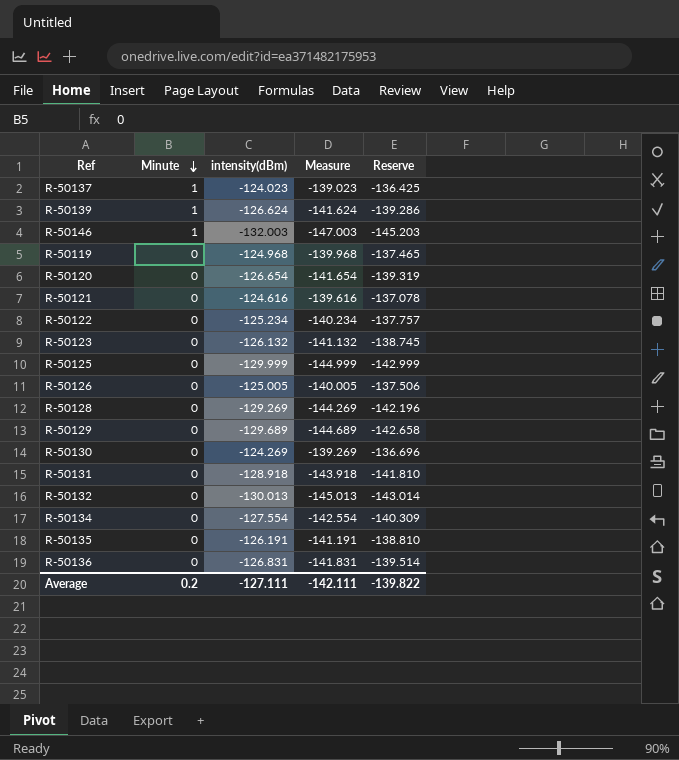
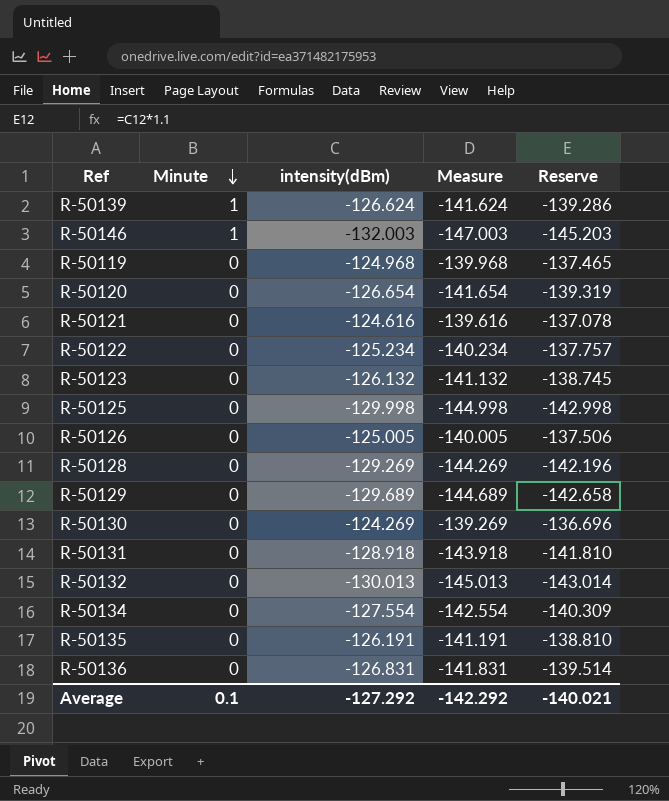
row R-50137: 1 | -124.023 | -139.023 | -136.425 -> none
R-50125 | intensity(dBm): -129.999 -> -129.998
R-50125 | Measure: -144.999 -> -144.998
R-50125 | Reserve: -142.999 -> -142.998
Average | Minute: 0.2 -> 0.1
Average | intensity(dBm): -127.111 -> -127.292
Average | Measure: -142.111 -> -142.292
Average | Reserve: -139.822 -> -140.021

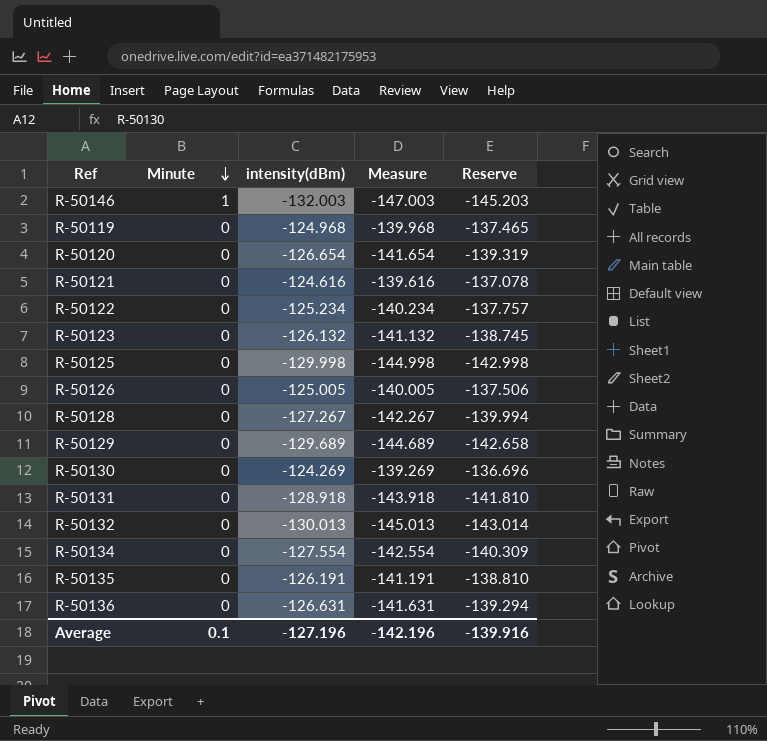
row R-50139: 1 | -126.624 | -141.624 | -139.286 -> none
R-50128 | intensity(dBm): -129.269 -> -127.267
R-50128 | Measure: -144.269 -> -142.267
R-50128 | Reserve: -142.196 -> -139.994
R-50136 | intensity(dBm): -126.831 -> -126.631
R-50136 | Measure: -141.831 -> -141.631
R-50136 | Reserve: -139.514 -> -139.294
Average | intensity(dBm): -127.292 -> -127.196
Average | Measure: -142.292 -> -142.196
Average | Reserve: -140.021 -> -139.916

